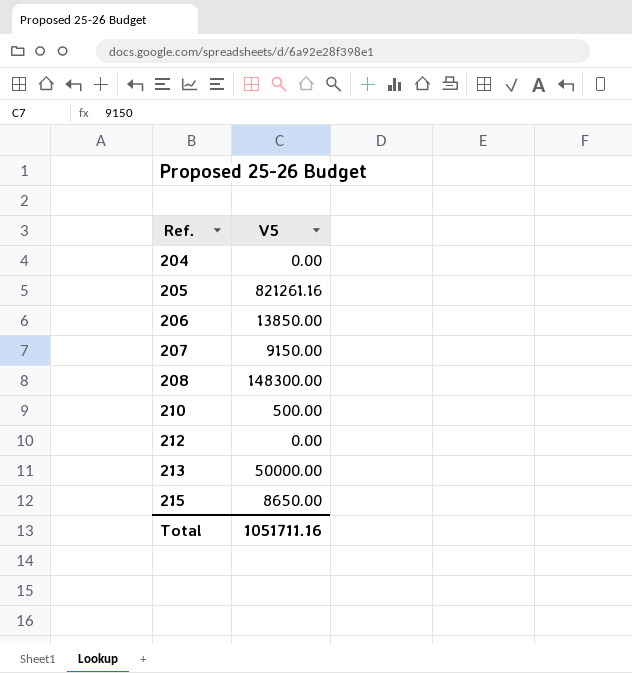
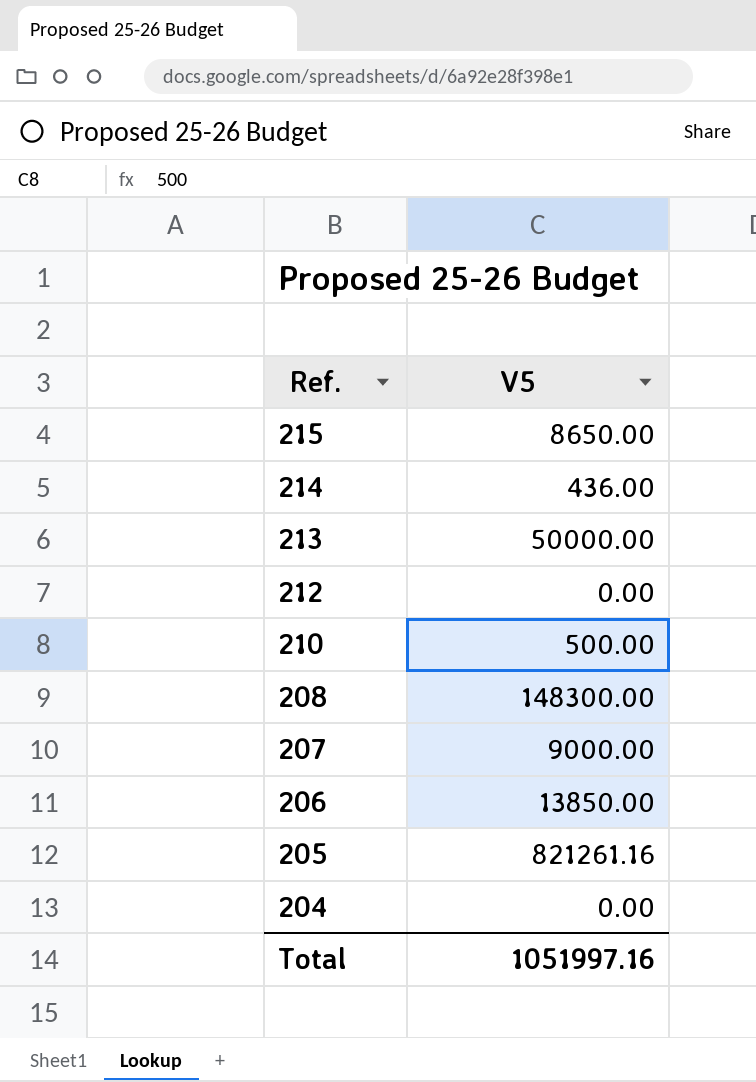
row order: Ref. ascending -> Ref. descending
row 214: none -> 436.00
207 | V5: 9150.00 -> 9000.00
Total | V5: 1051711.16 -> 1051997.16

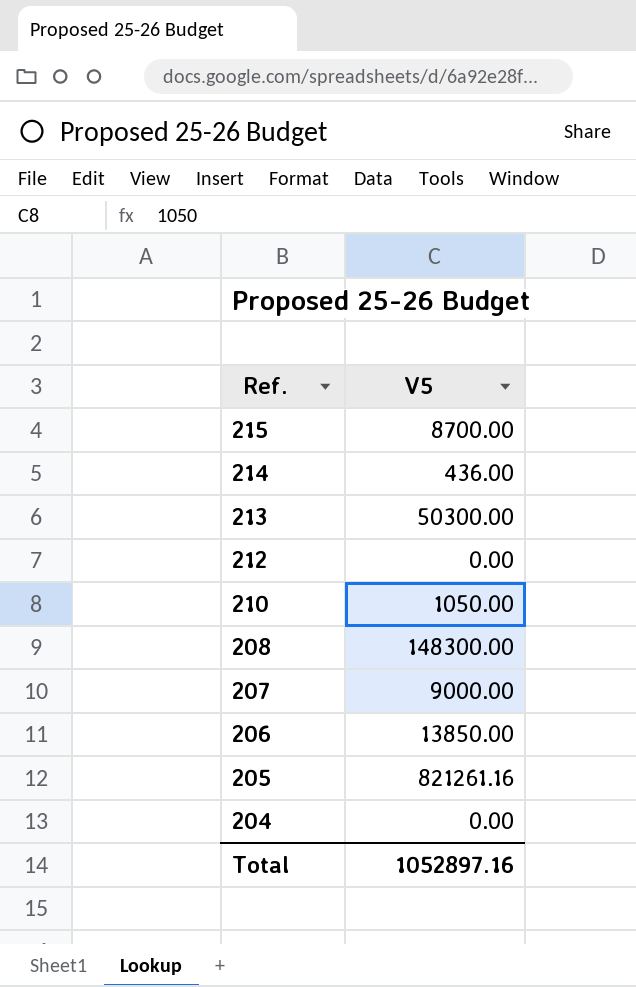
215 | V5: 8650.00 -> 8700.00
213 | V5: 50000.00 -> 50300.00
210 | V5: 500.00 -> 1050.00
Total | V5: 1051997.16 -> 1052897.16

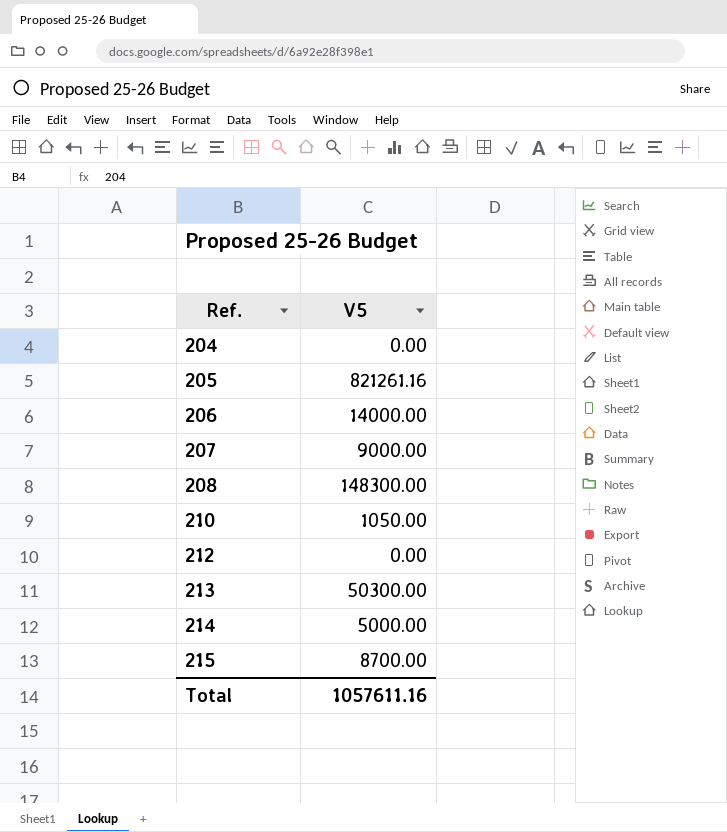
row order: Ref. descending -> Ref. ascending
206 | V5: 13850.00 -> 14000.00
214 | V5: 436.00 -> 5000.00
Total | V5: 1052897.16 -> 1057611.16

